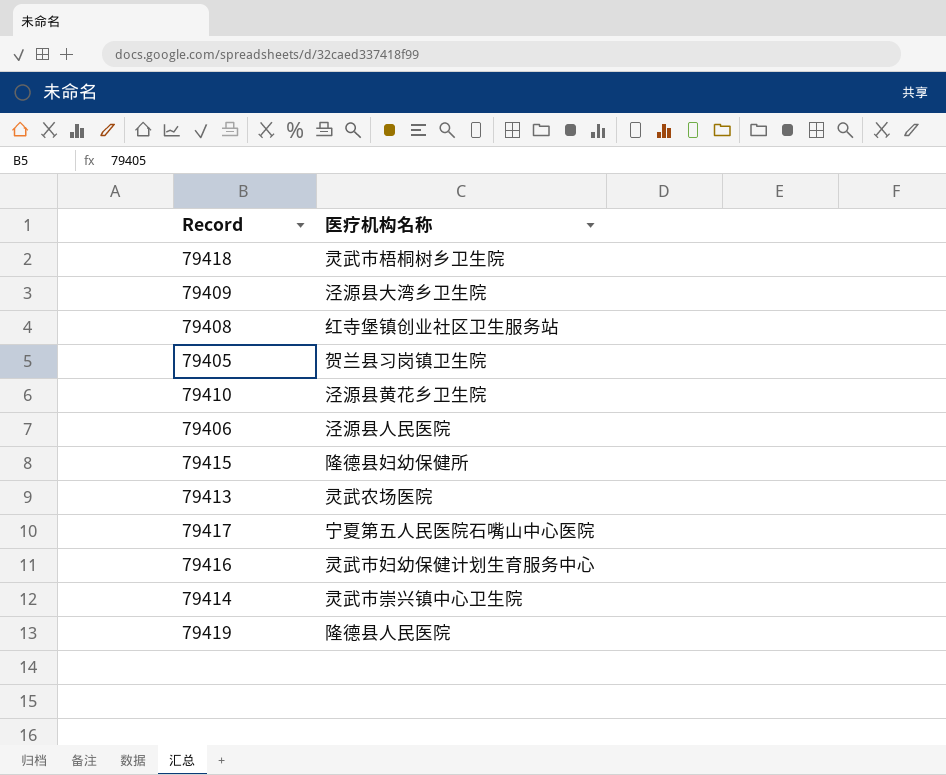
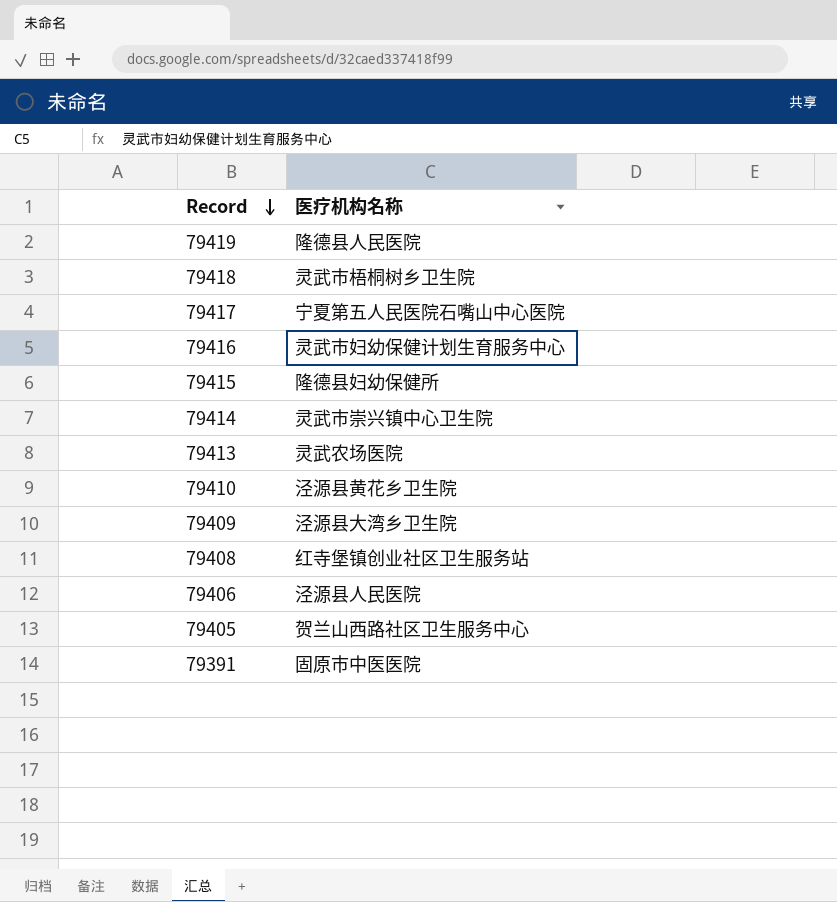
row order: none -> Record descending
79405 | 医疗机构名称: 贺兰县习岗镇卫生院 -> 贺兰山西路社区卫生服务中心
row 79391: none -> 固原市中医医院

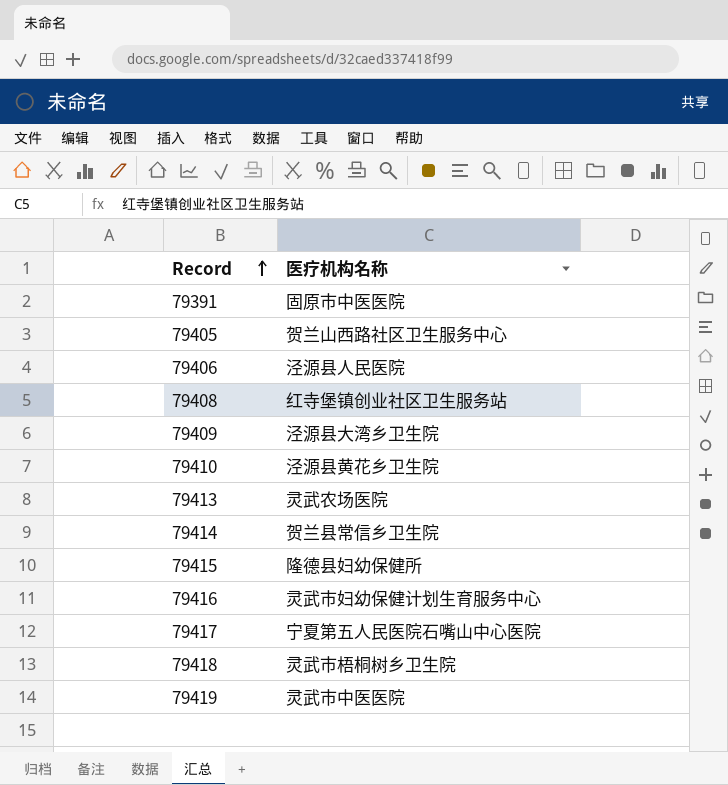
row order: Record descending -> Record ascending
79414 | 医疗机构名称: 灵武市崇兴镇中心卫生院 -> 贺兰县常信乡卫生院
79419 | 医疗机构名称: 隆德县人民医院 -> 灵武市中医医院

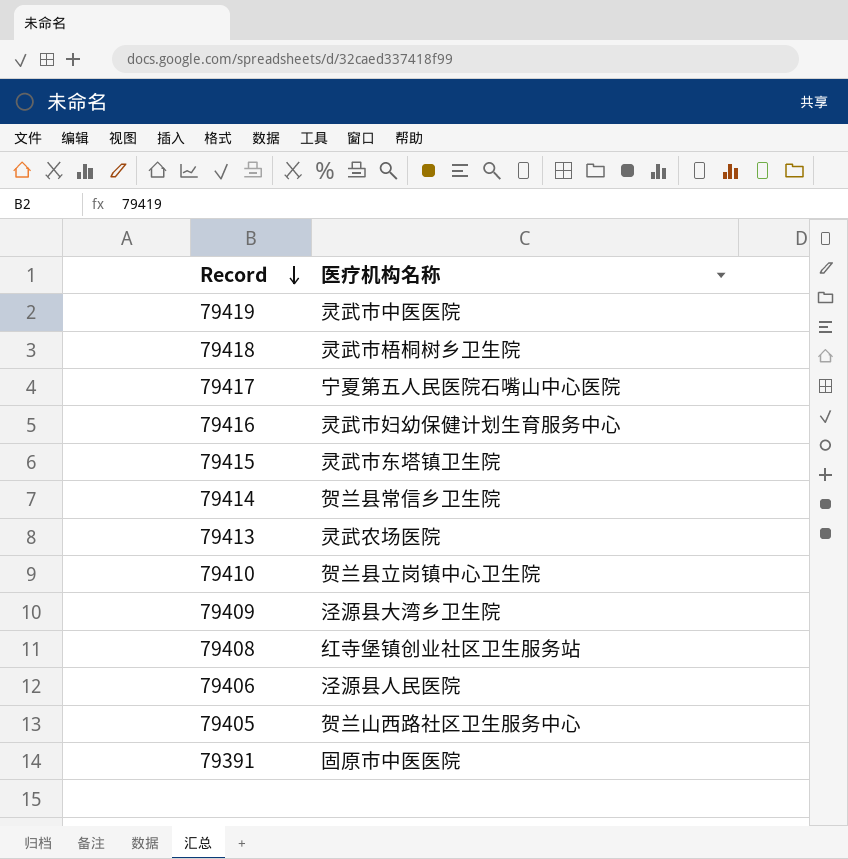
row order: Record ascending -> Record descending
79415 | 医疗机构名称: 隆德县妇幼保健所 -> 灵武市东塔镇卫生院
79410 | 医疗机构名称: 泾源县黄花乡卫生院 -> 贺兰县立岗镇中心卫生院

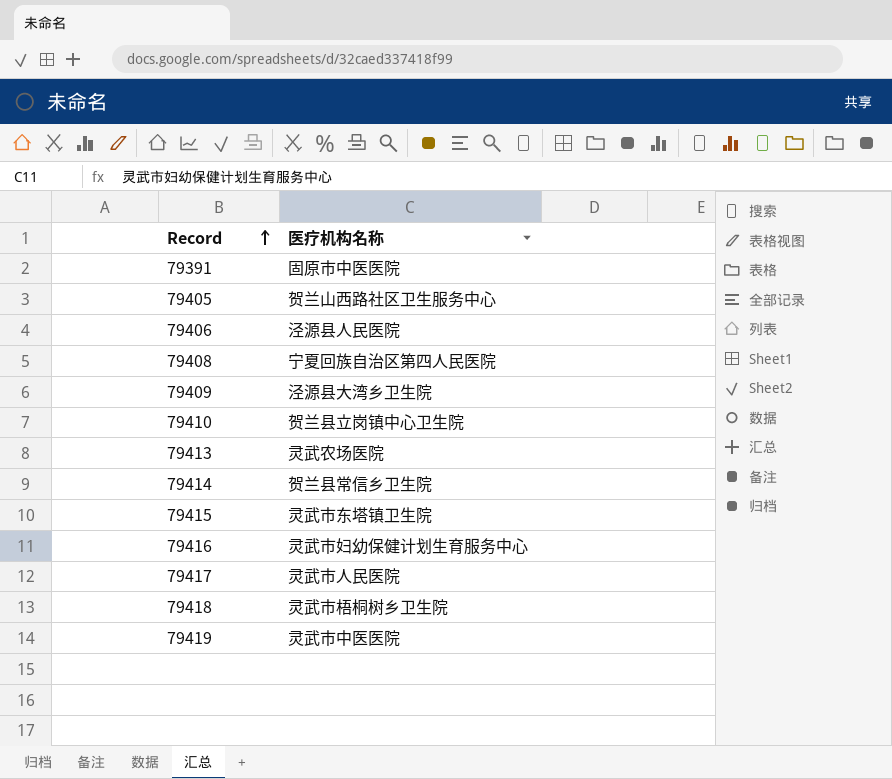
row order: Record descending -> Record ascending
79408 | 医疗机构名称: 红寺堡镇创业社区卫生服务站 -> 宁夏回族自治区第四人民医院
79417 | 医疗机构名称: 宁夏第五人民医院石嘴山中心医院 -> 灵武市人民医院

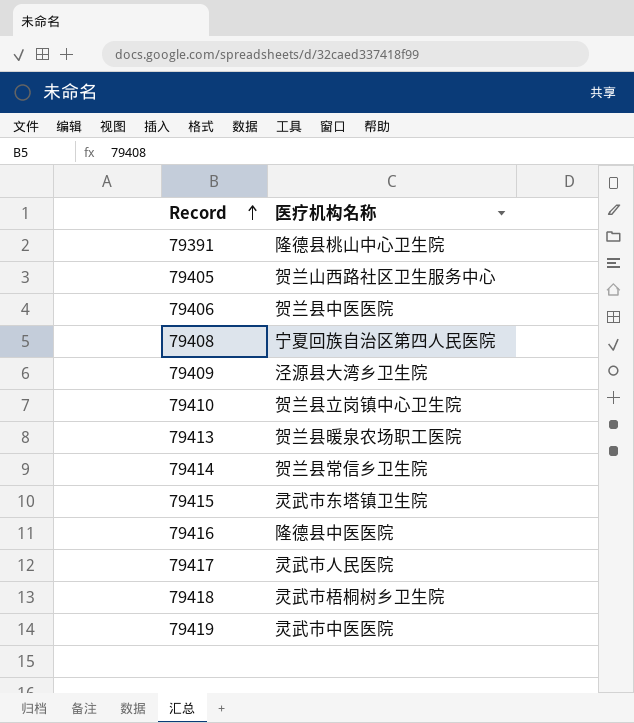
79391 | 医疗机构名称: 固原市中医医院 -> 隆德县桃山中心卫生院
79406 | 医疗机构名称: 泾源县人民医院 -> 贺兰县中医医院
79413 | 医疗机构名称: 灵武农场医院 -> 贺兰县暖泉农场职工医院
79416 | 医疗机构名称: 灵武市妇幼保健计划生育服务中心 -> 隆德县中医医院

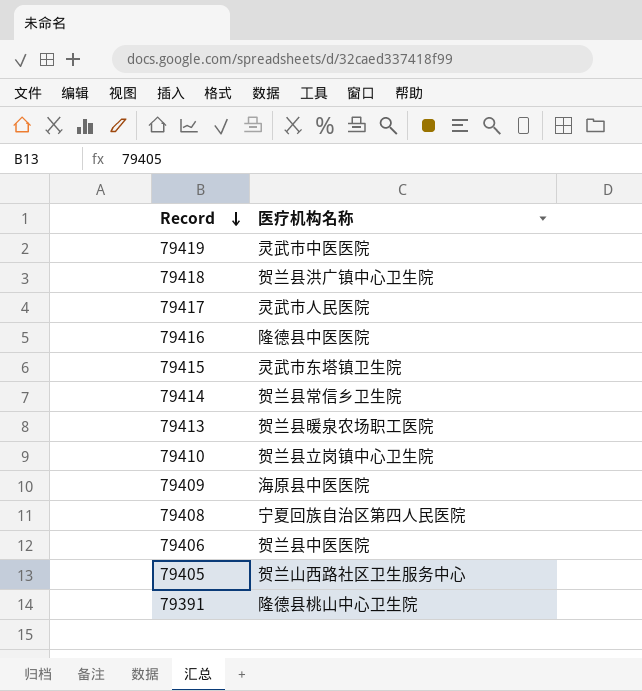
row order: Record ascending -> Record descending
79418 | 医疗机构名称: 灵武市梧桐树乡卫生院 -> 贺兰县洪广镇中心卫生院
79409 | 医疗机构名称: 泾源县大湾乡卫生院 -> 海原县中医医院

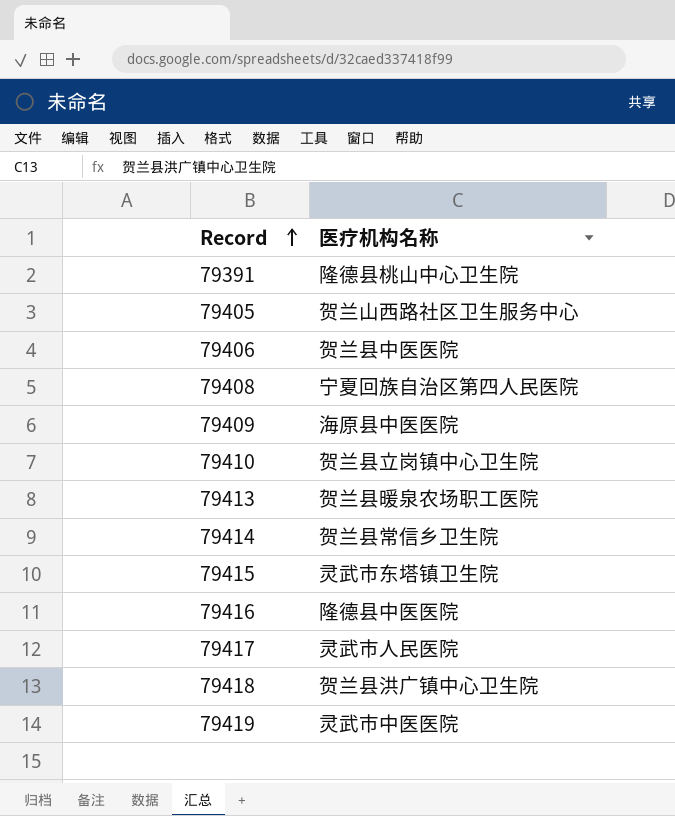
row order: Record descending -> Record ascending

